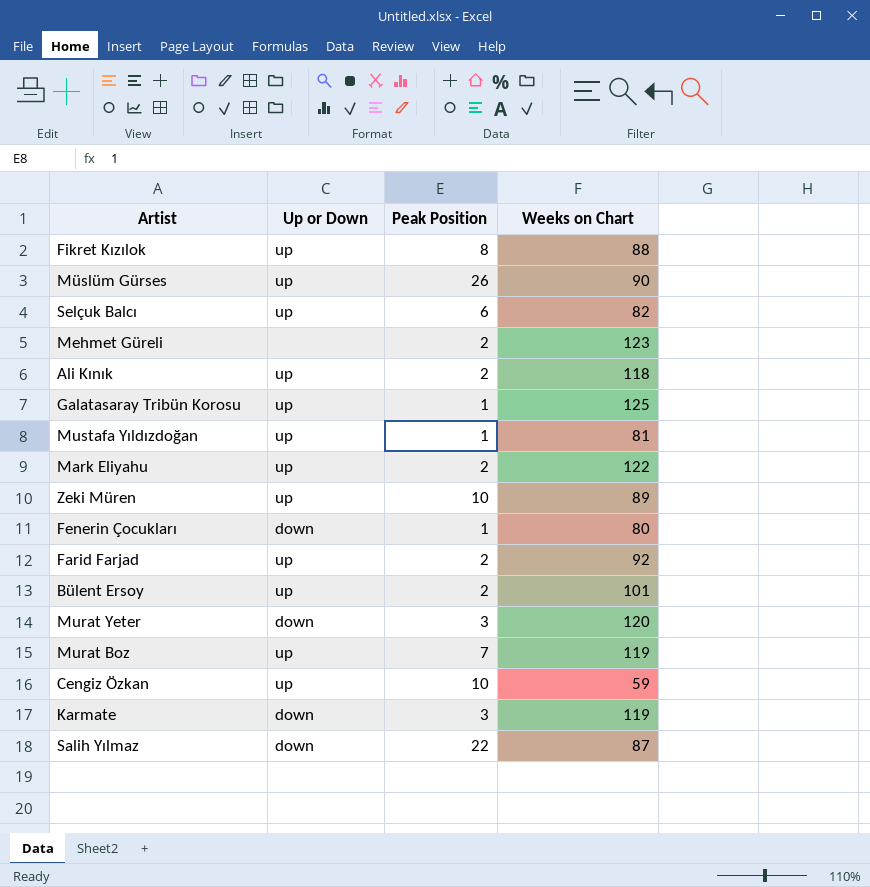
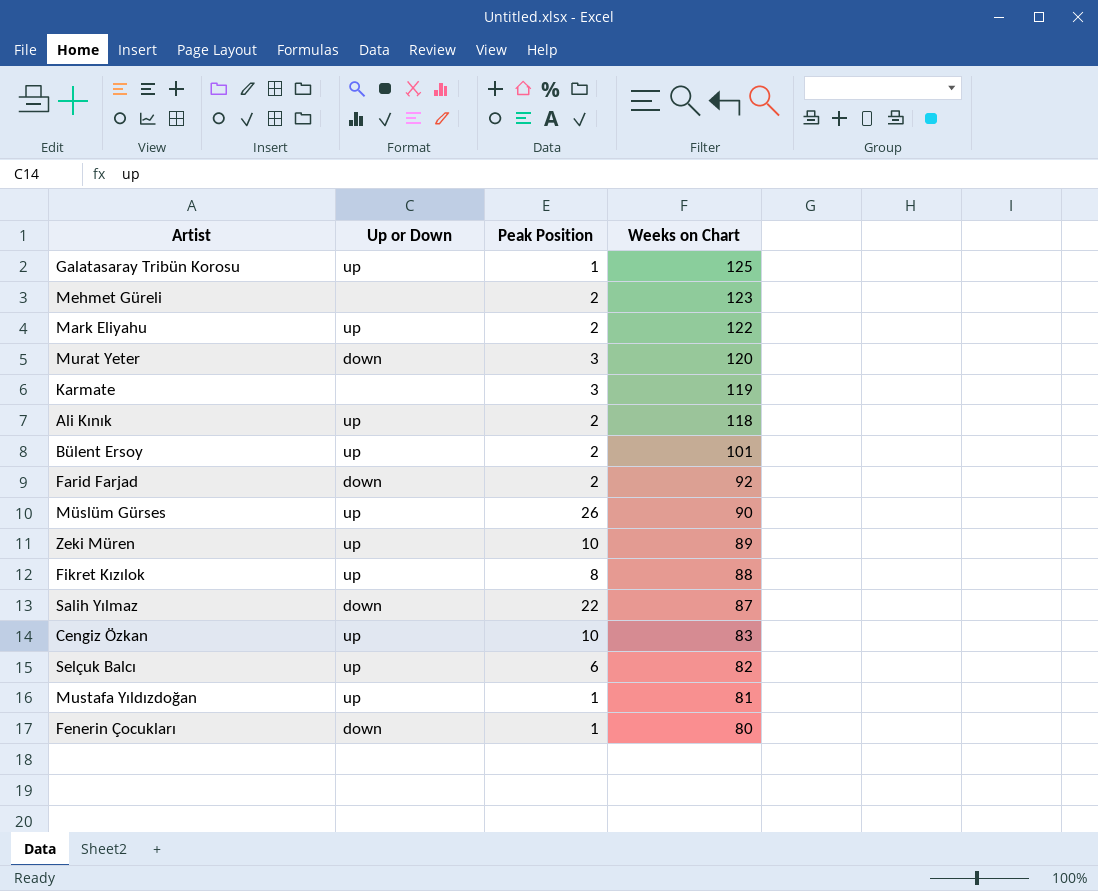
row order: none -> Weeks on Chart descending
row Murat Boz: up | 7 | 119 -> none
Karmate | Up or Down: down -> none
Farid Farjad | Up or Down: up -> down
Cengiz Özkan | Weeks on Chart: 59 -> 83

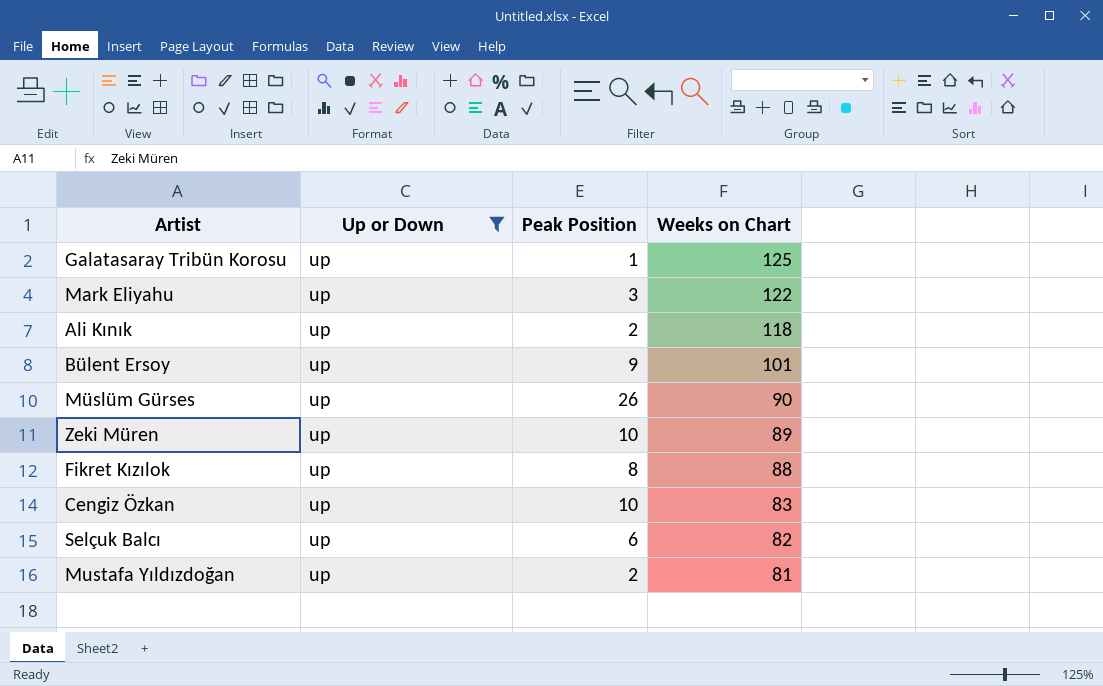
filter: none -> Up or Down = up
Mark Eliyahu | Peak Position: 2 -> 3
Bülent Ersoy | Peak Position: 2 -> 9
Mustafa Yıldızdoğan | Peak Position: 1 -> 2

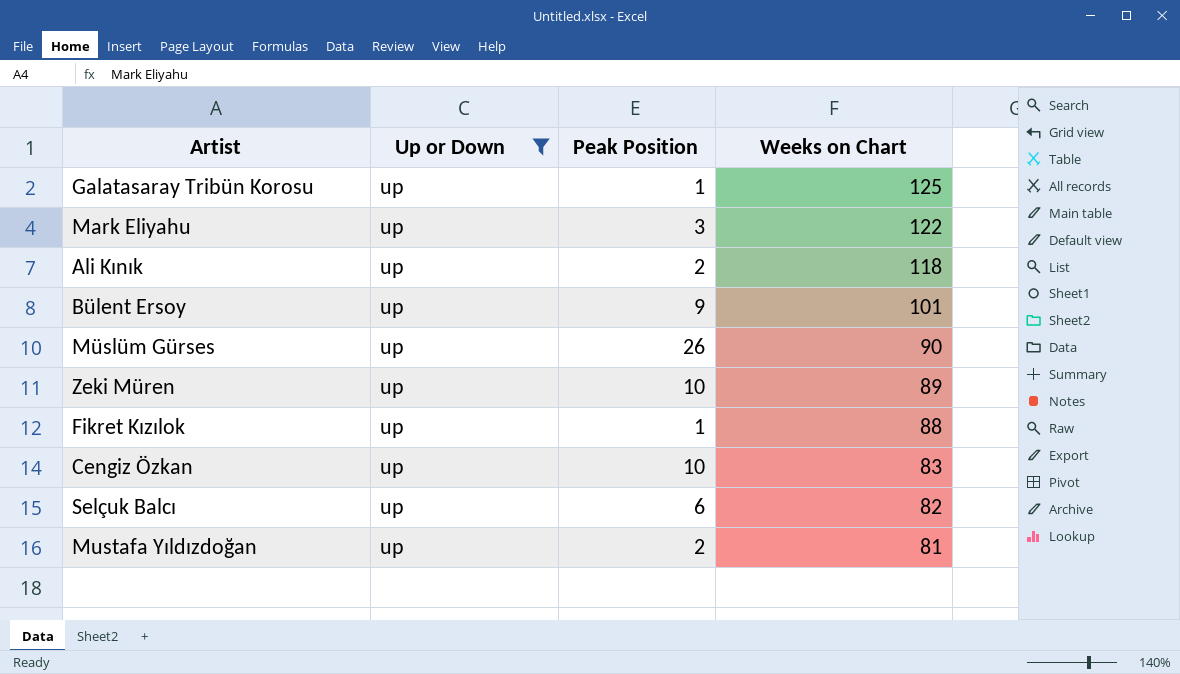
Fikret Kızılok | Peak Position: 8 -> 1

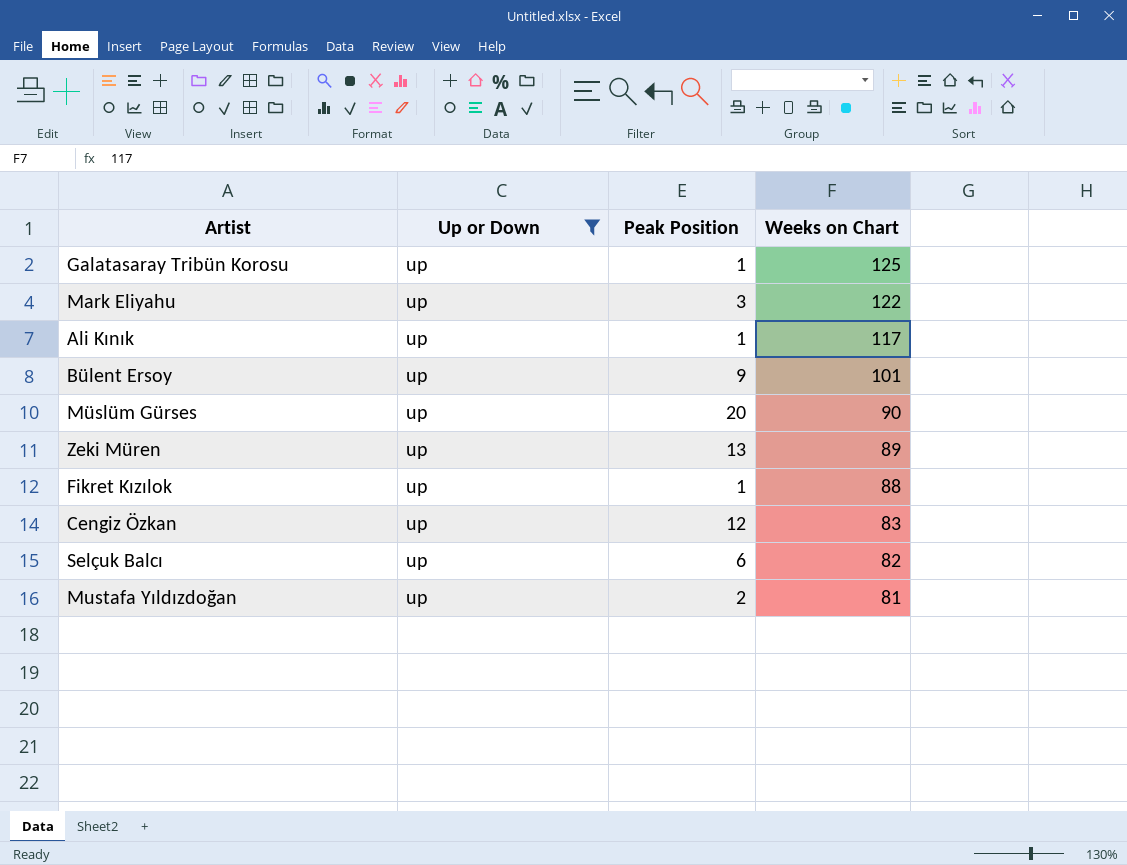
Ali Kınık | Peak Position: 2 -> 1
Ali Kınık | Weeks on Chart: 118 -> 117
Müslüm Gürses | Peak Position: 26 -> 20
Zeki Müren | Peak Position: 10 -> 13
Cengiz Özkan | Peak Position: 10 -> 12

